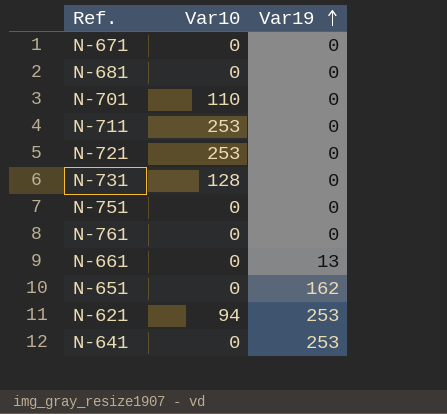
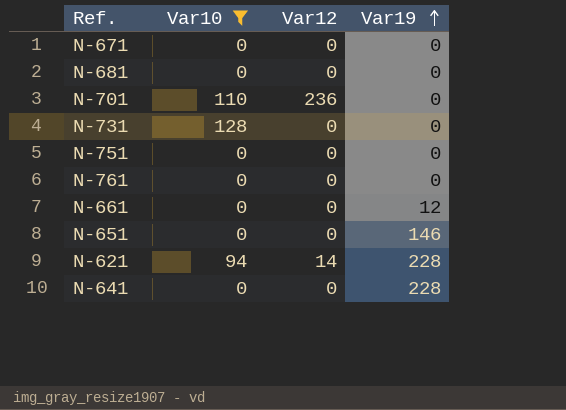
filter: none -> Var10 != 253
column Var12 | position: none -> 3
N-661 | Var19: 13 -> 12
N-651 | Var19: 162 -> 146
N-621 | Var19: 253 -> 228
N-641 | Var19: 253 -> 228

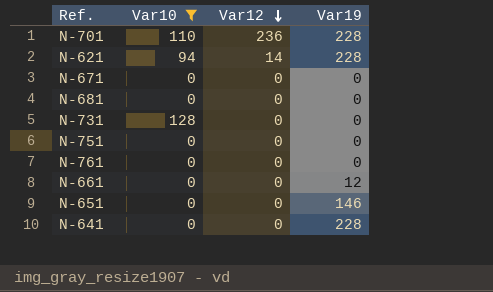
row order: Var19 ascending -> Var12 descending
N-701 | Var19: 0 -> 228

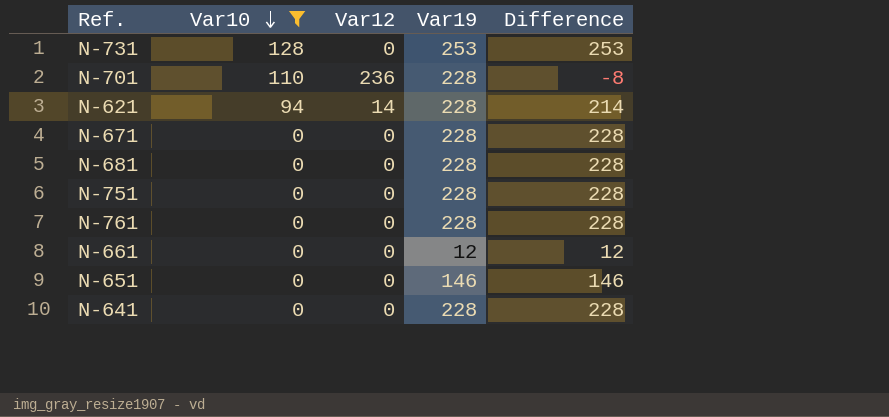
row order: Var12 descending -> Var10 descending
column Difference | formula: none -> [Var19] - [Var12]
N-731 | Var19: 0 -> 253
N-671 | Var19: 0 -> 228
N-681 | Var19: 0 -> 228
N-751 | Var19: 0 -> 228
N-761 | Var19: 0 -> 228

